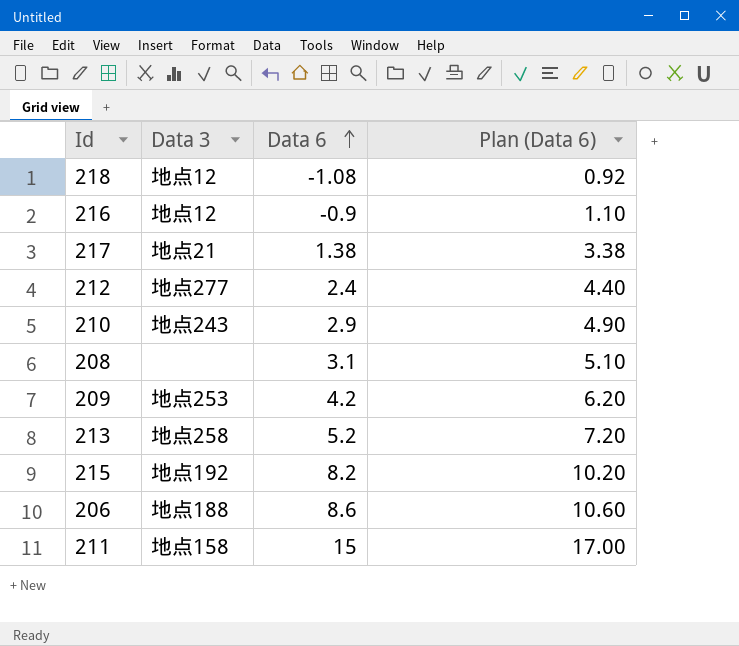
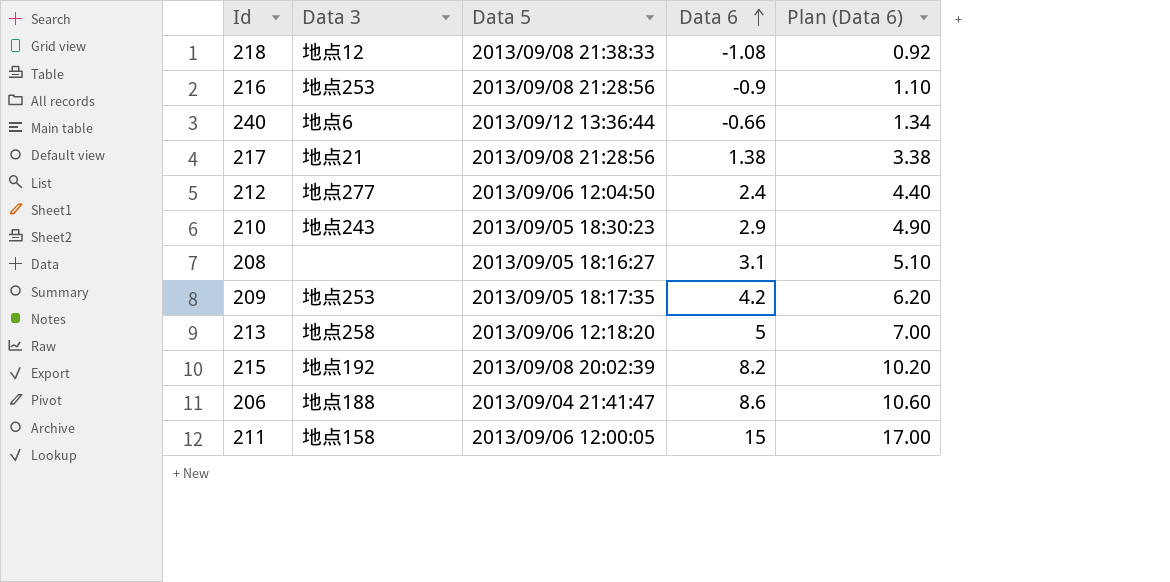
column Data 5 | position: none -> 3
216 | Data 3: 地点12 -> 地点253
row 240: none -> 地点6 | 2013/09/12 13:36:44 | -0.66 | 1.34
213 | Data 6: 5.2 -> 5
213 | Plan (Data 6): 7.20 -> 7.00

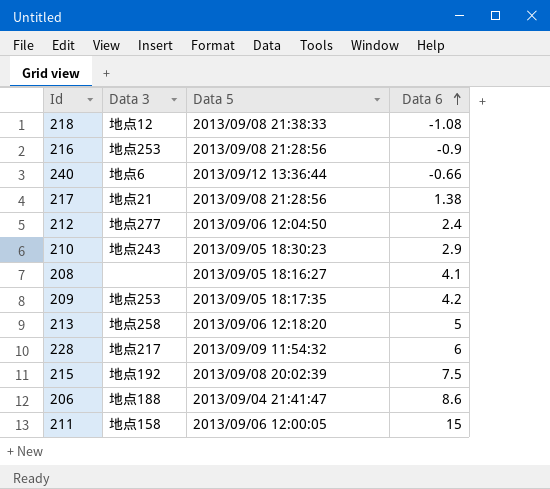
column Plan (Data 6) | formula: [Data 6] + 2 -> none
208 | Data 6: 3.1 -> 4.1
row 228: none -> 地点217 | 2013/09/09 11:54:32 | 6
215 | Data 6: 8.2 -> 7.5

